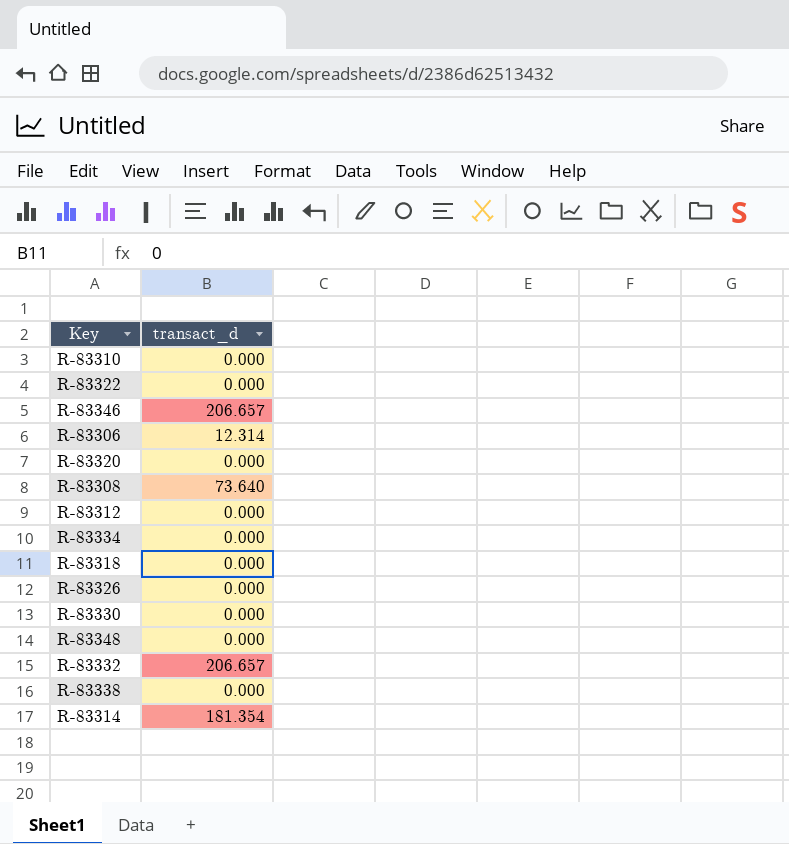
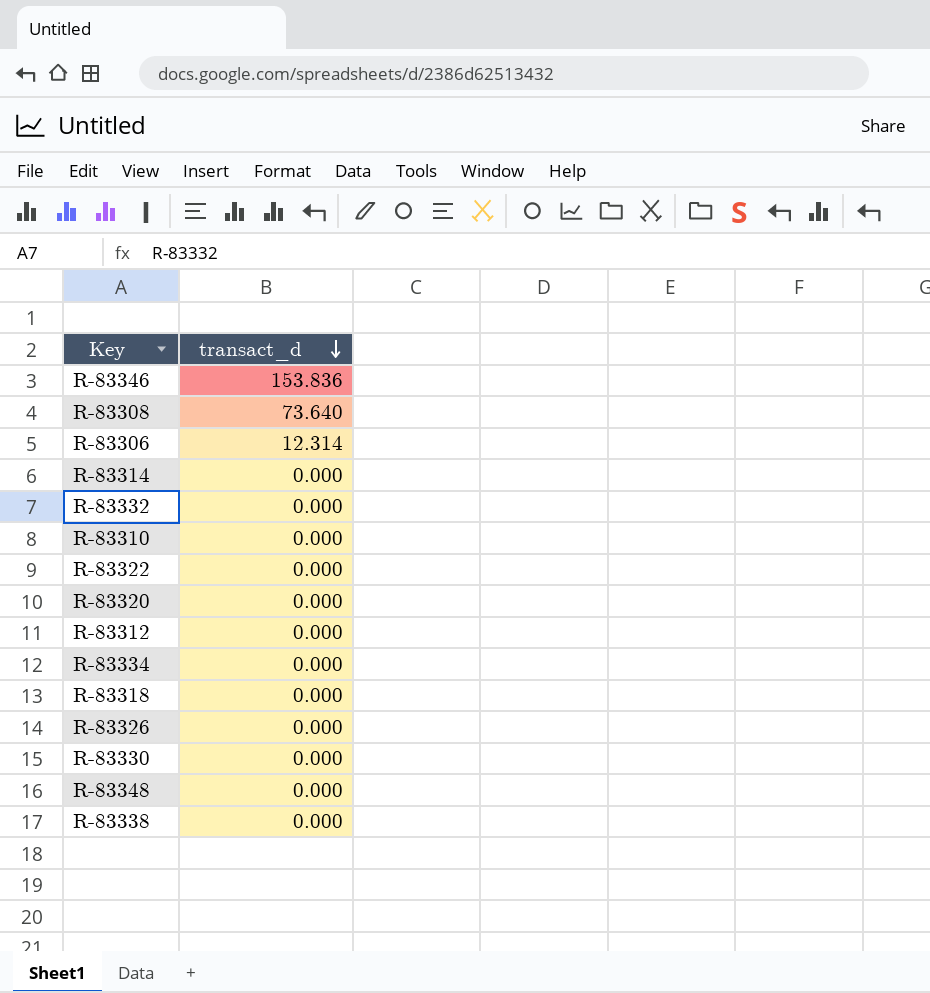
row order: none -> transact_d descending
R-83346 | transact_d: 206.657 -> 153.836
R-83314 | transact_d: 181.354 -> 0.000
R-83332 | transact_d: 206.657 -> 0.000

